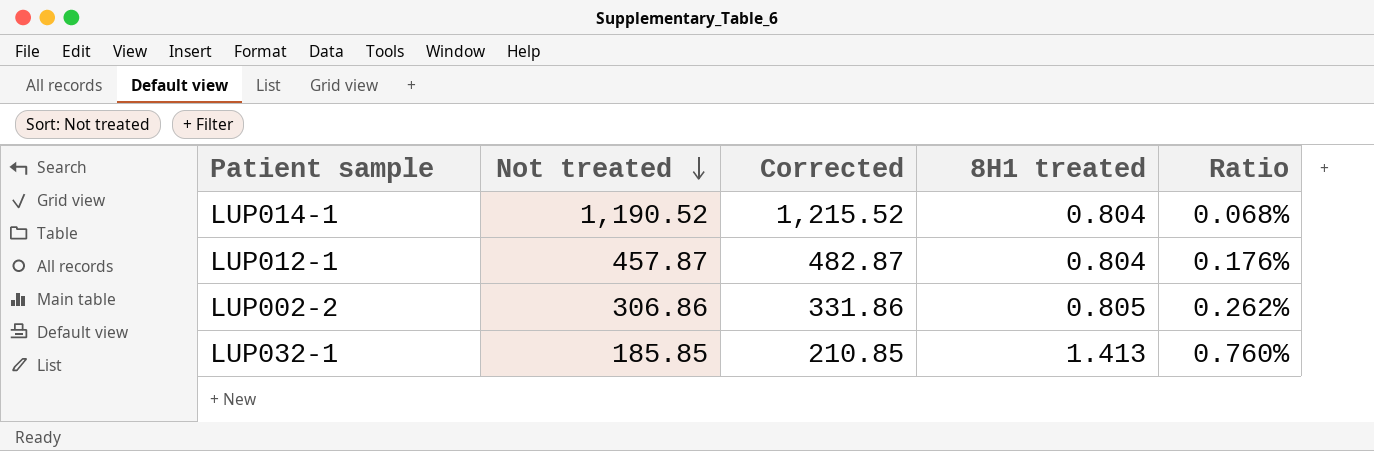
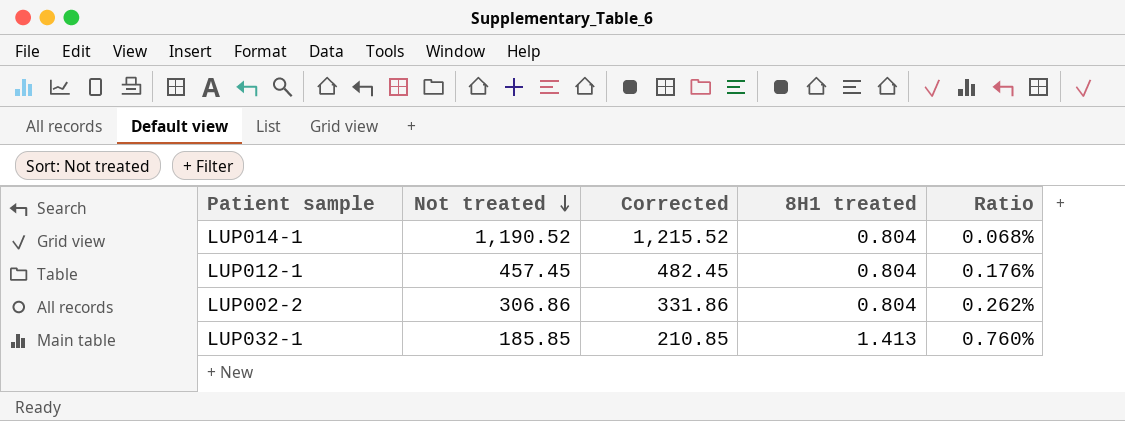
LUP012-1 | Not treated: 457.87 -> 457.45
LUP012-1 | Corrected: 482.87 -> 482.45
LUP002-2 | 8H1 treated: 0.805 -> 0.804

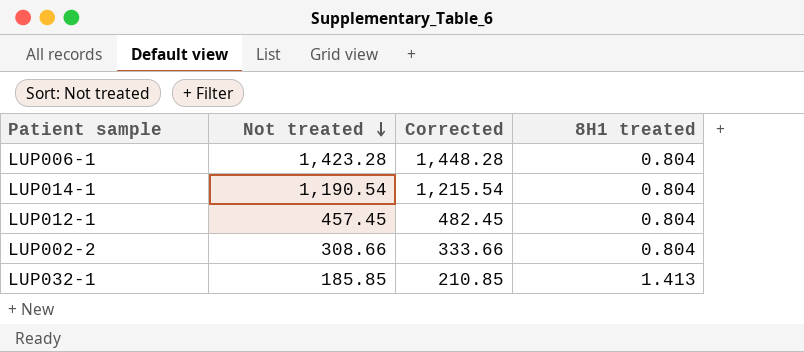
column Ratio | formula: [8H1 treated] / [Not treated] -> none
row LUP006-1: none -> 1,423.28 | 1,448.28 | 0.804
LUP014-1 | Not treated: 1,190.52 -> 1,190.54
LUP014-1 | Corrected: 1,215.52 -> 1,215.54
LUP002-2 | Not treated: 306.86 -> 308.66
LUP002-2 | Corrected: 331.86 -> 333.66

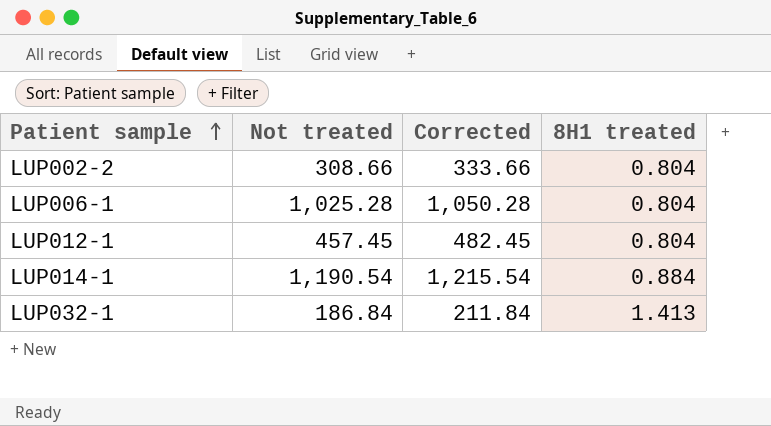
row order: Not treated descending -> Patient sample ascending
LUP006-1 | Not treated: 1,423.28 -> 1,025.28
LUP006-1 | Corrected: 1,448.28 -> 1,050.28
LUP014-1 | 8H1 treated: 0.804 -> 0.884
LUP032-1 | Not treated: 185.85 -> 186.84
LUP032-1 | Corrected: 210.85 -> 211.84

